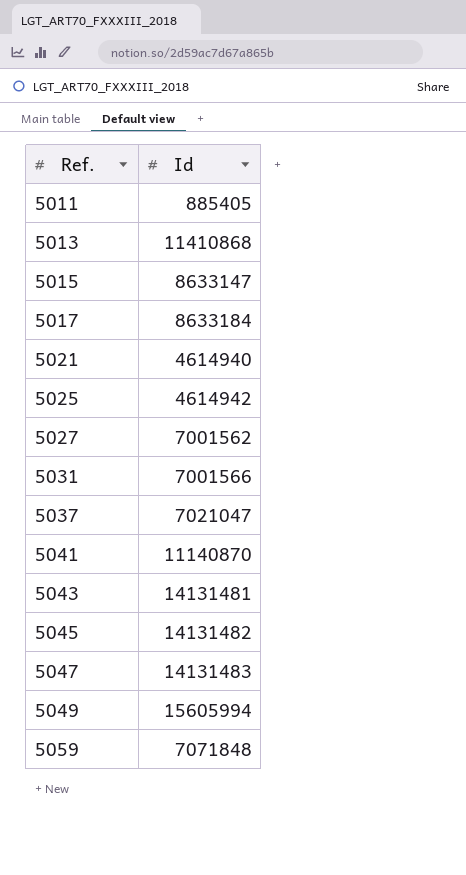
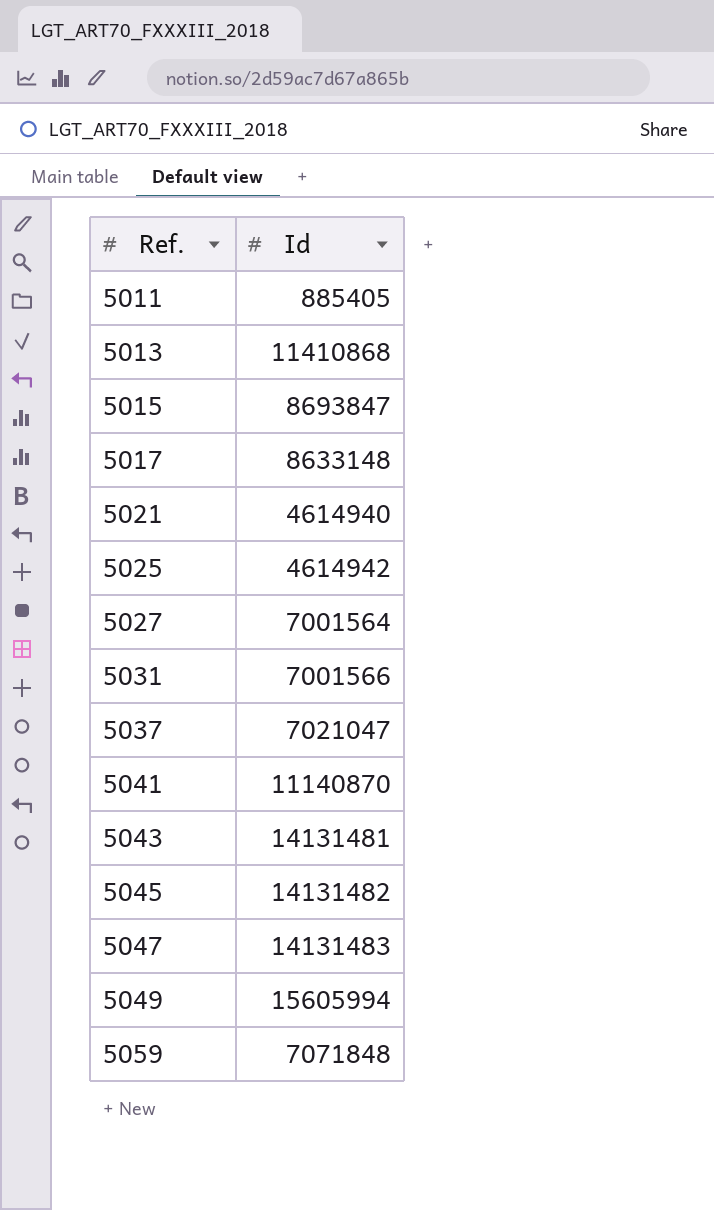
5015 | Id: 8633147 -> 8693847
5017 | Id: 8633184 -> 8633148
5027 | Id: 7001562 -> 7001564

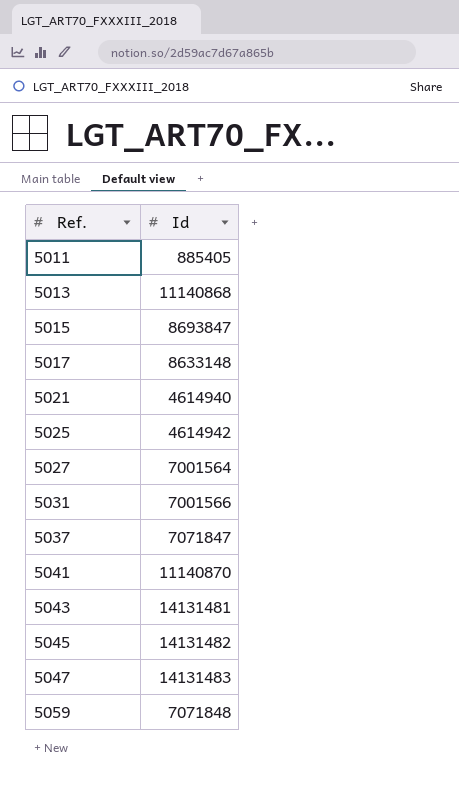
row 5049: 15605994 -> none
5013 | Id: 11410868 -> 11140868
5037 | Id: 7021047 -> 7071847

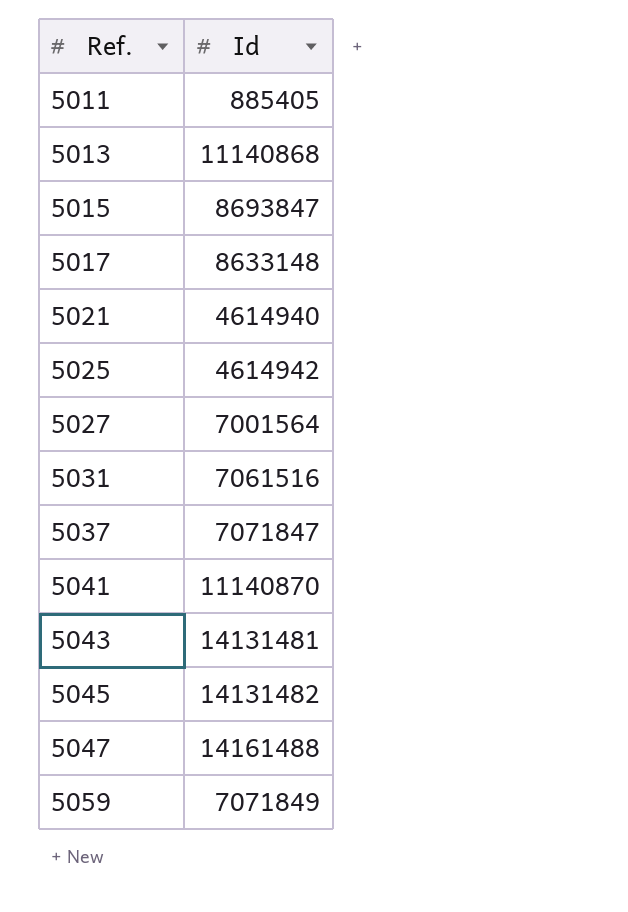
5031 | Id: 7001566 -> 7061516
5047 | Id: 14131483 -> 14161488
5059 | Id: 7071848 -> 7071849

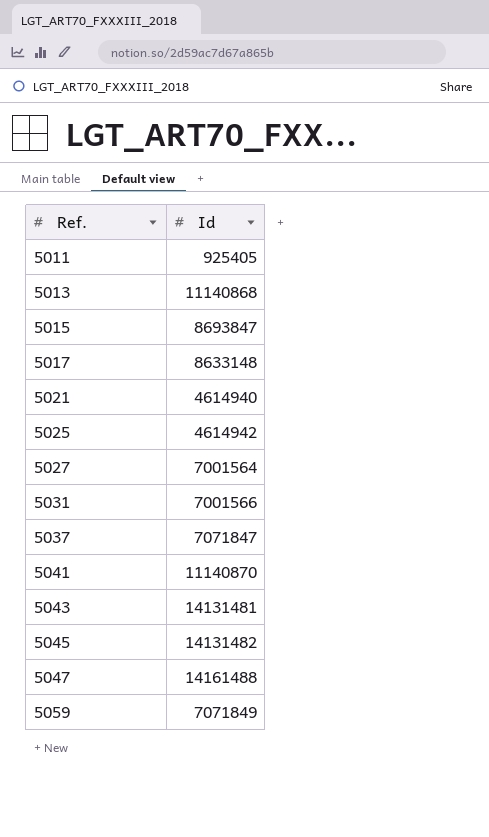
5011 | Id: 885405 -> 925405
5031 | Id: 7061516 -> 7001566

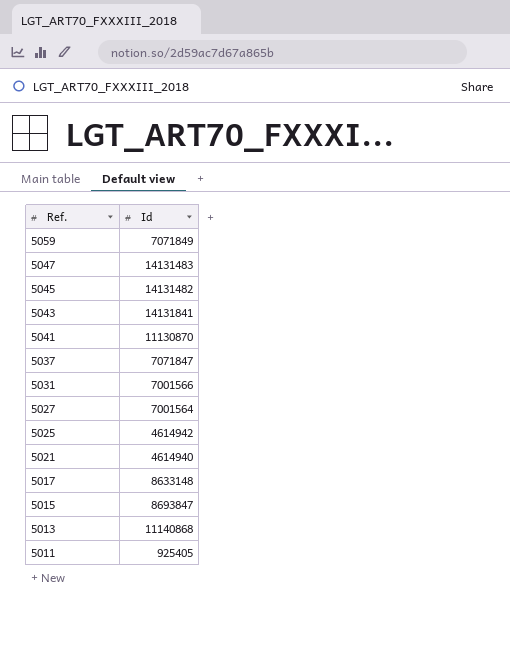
row order: Ref. ascending -> Ref. descending
5047 | Id: 14161488 -> 14131483
5043 | Id: 14131481 -> 14131841
5041 | Id: 11140870 -> 11130870

